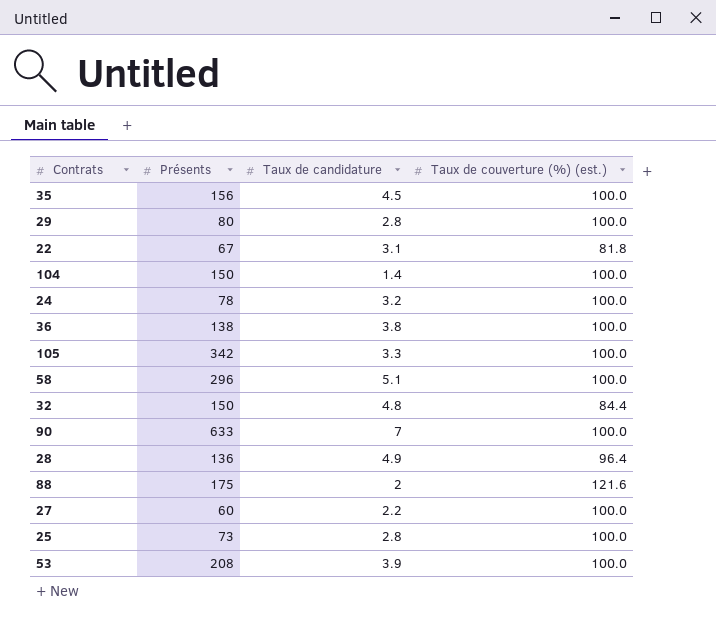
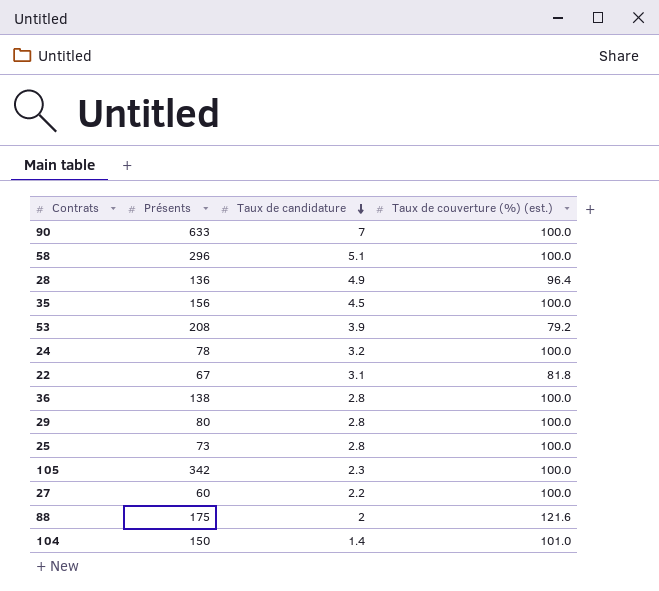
row order: none -> Taux de candidature descending
row 32: 150 | 4.8 | 84.4 -> none
53 | Taux de couverture (%) (est.): 100.0 -> 79.2
36 | Taux de candidature: 3.8 -> 2.8
105 | Taux de candidature: 3.3 -> 2.3
104 | Taux de couverture (%) (est.): 100.0 -> 101.0

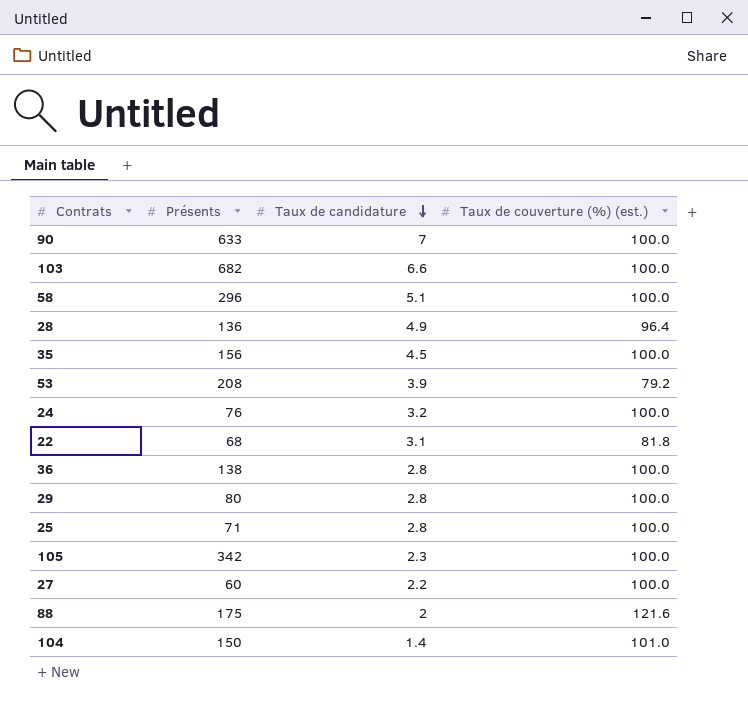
row 103: none -> 682 | 6.6 | 100.0
24 | Présents: 78 -> 76
22 | Présents: 67 -> 68
25 | Présents: 73 -> 71

